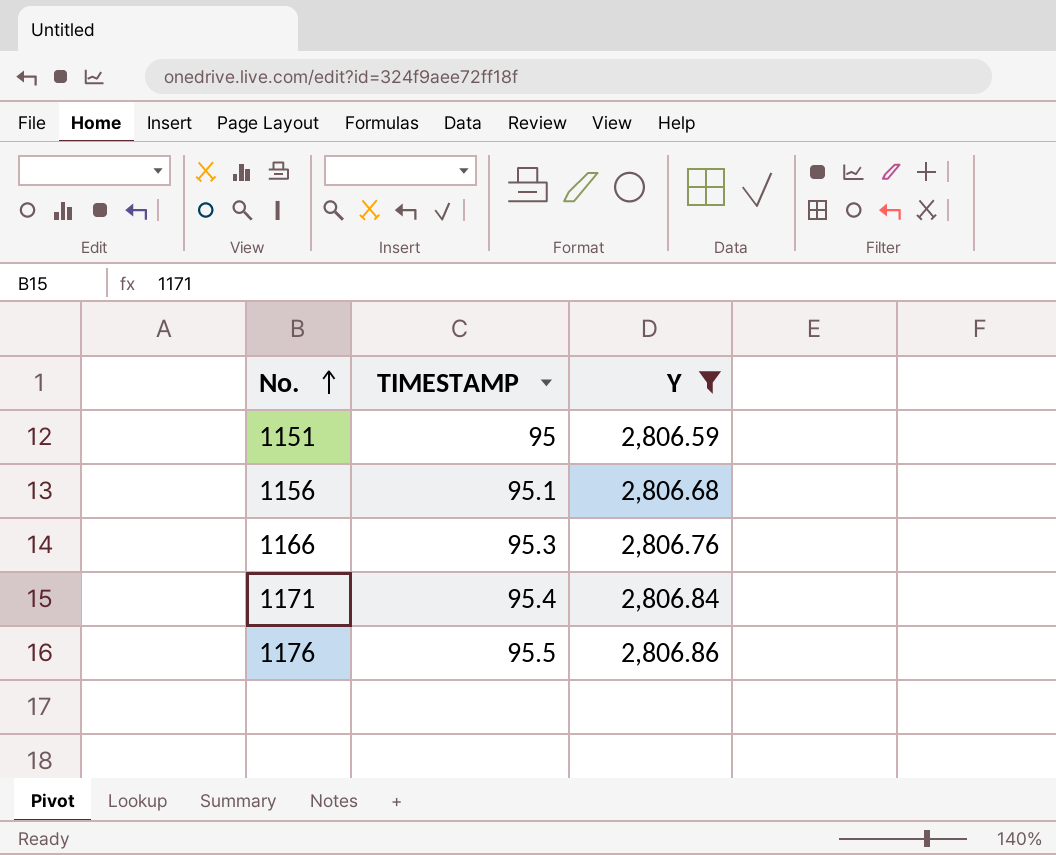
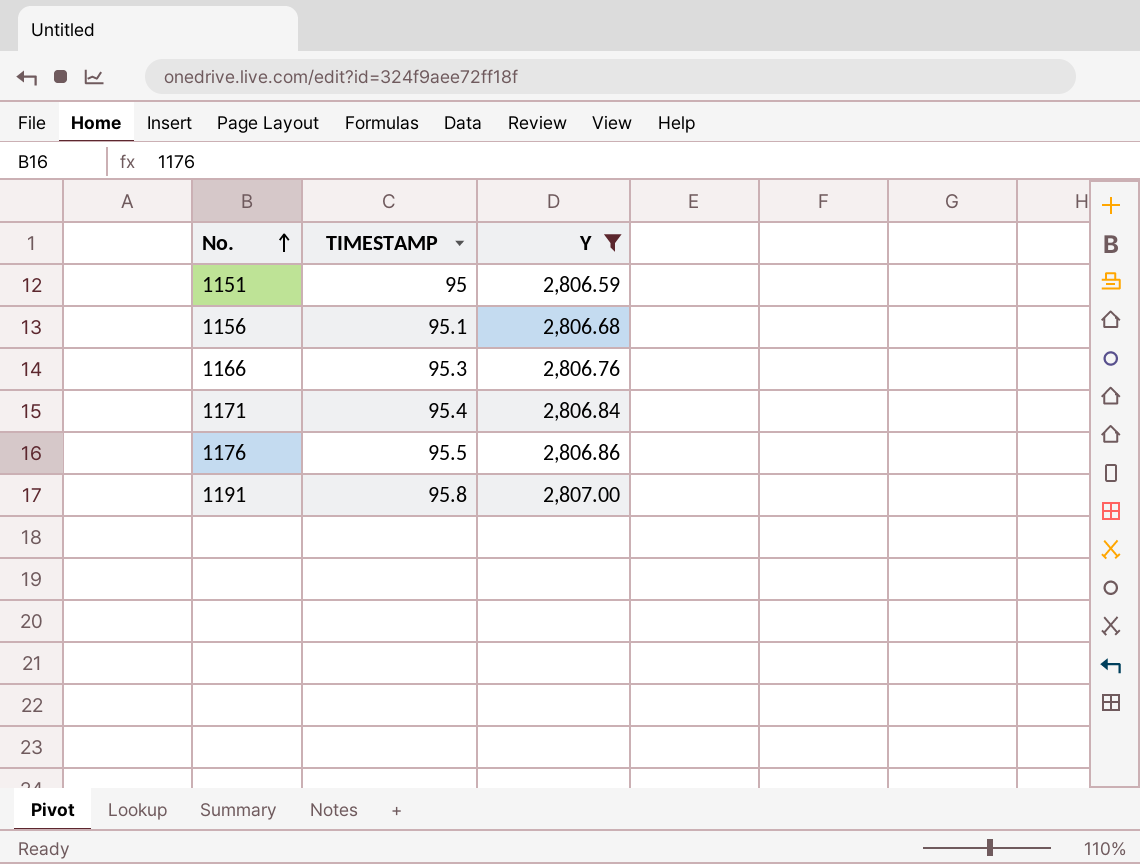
row 1191: none -> 95.8 | 2,807.00

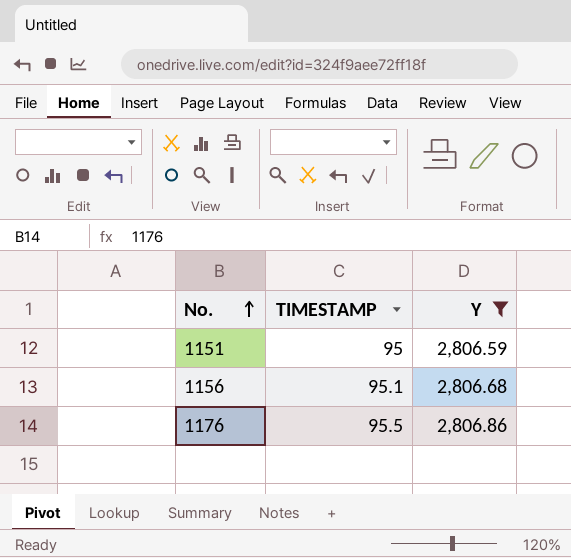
row 1166: 95.3 | 2,806.76 -> none
row 1171: 95.4 | 2,806.84 -> none
row 1191: 95.8 | 2,807.00 -> none

